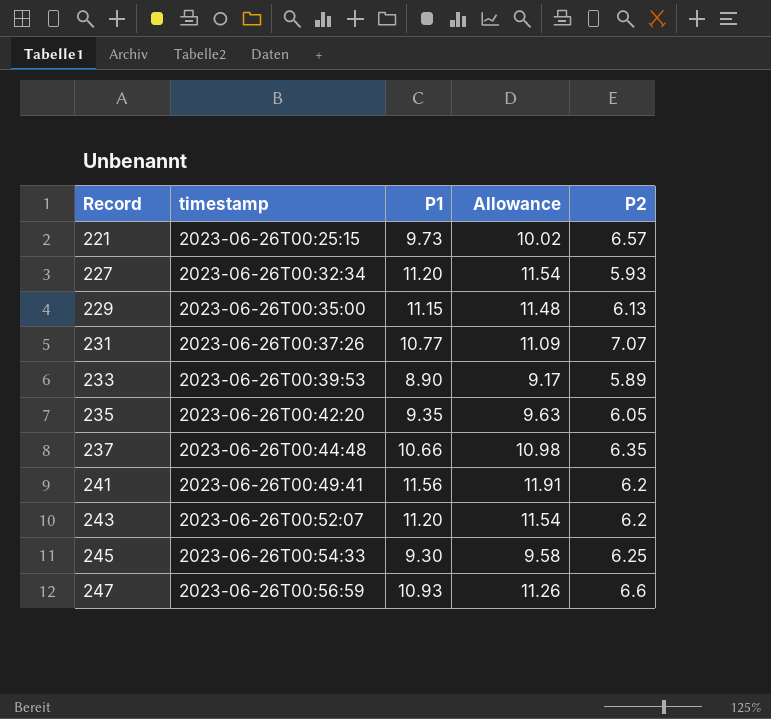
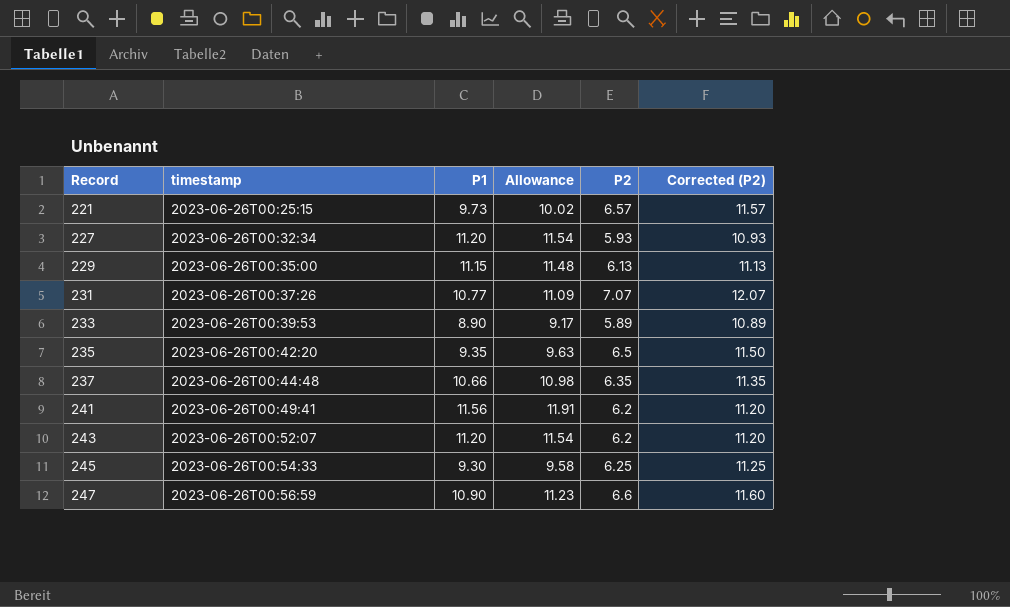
column Corrected (P2) | formula: none -> [P2] + 5
235 | P2: 6.05 -> 6.5
247 | P1: 10.93 -> 10.90
247 | Allowance: 11.26 -> 11.23

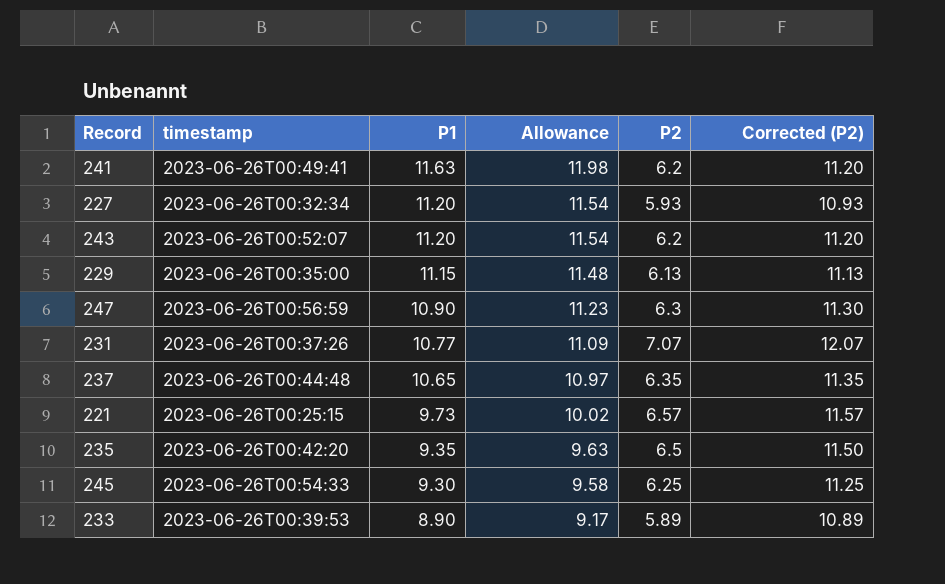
row order: Record ascending -> P1 descending
241 | P1: 11.56 -> 11.63
241 | Allowance: 11.91 -> 11.98
247 | P2: 6.6 -> 6.3
247 | Corrected (P2): 11.60 -> 11.30
237 | P1: 10.66 -> 10.65
237 | Allowance: 10.98 -> 10.97

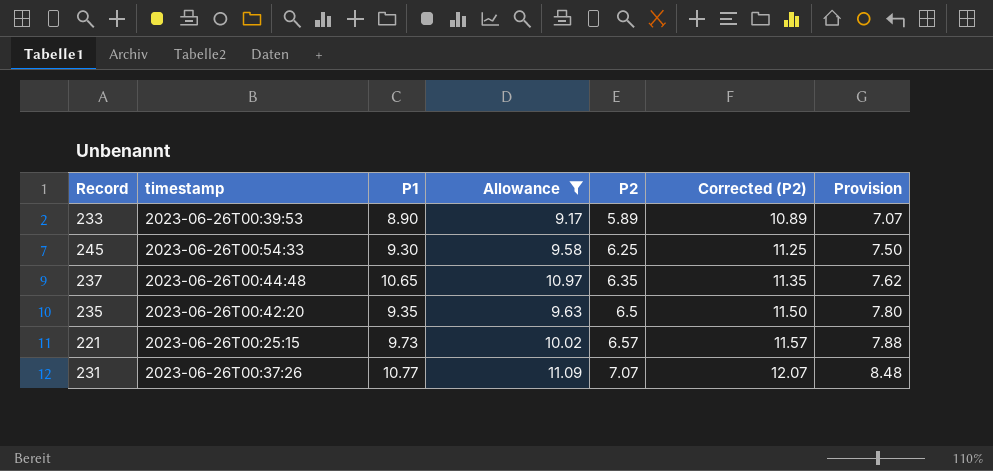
filter: none -> Allowance <= 11.09
row order: P1 descending -> P2 ascending
column Provision | formula: none -> [P2] * 1.2

